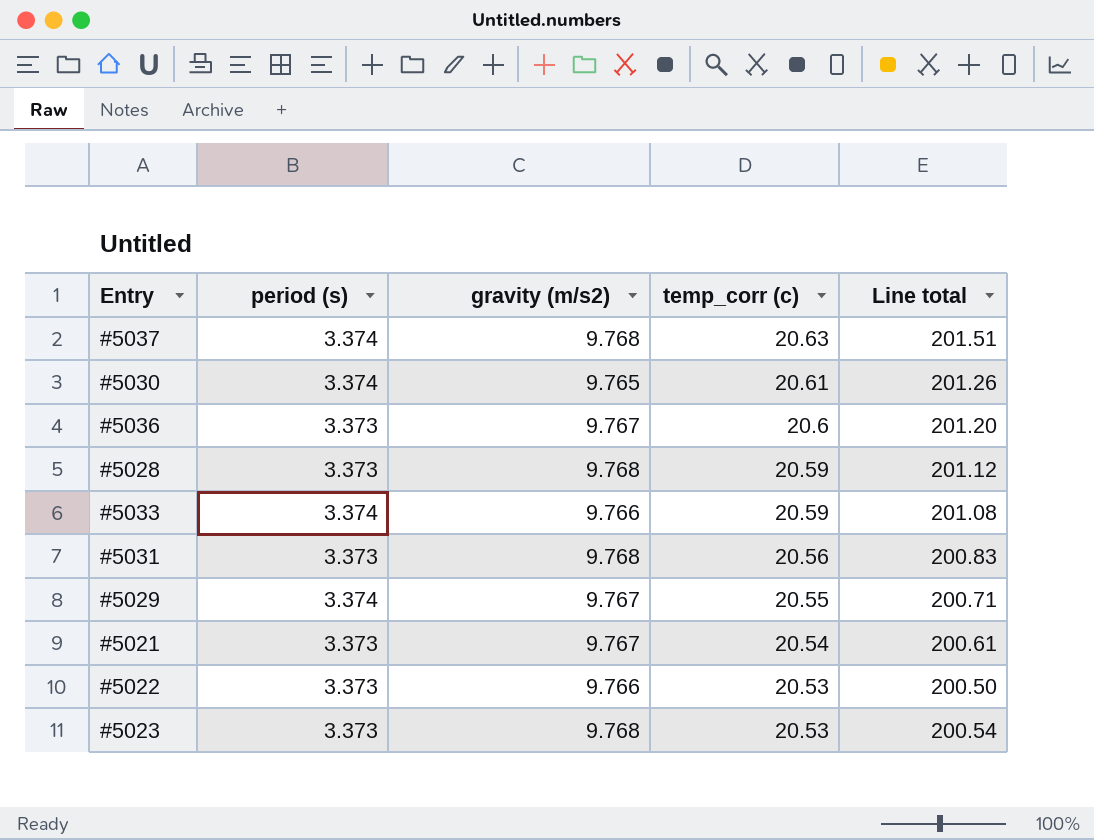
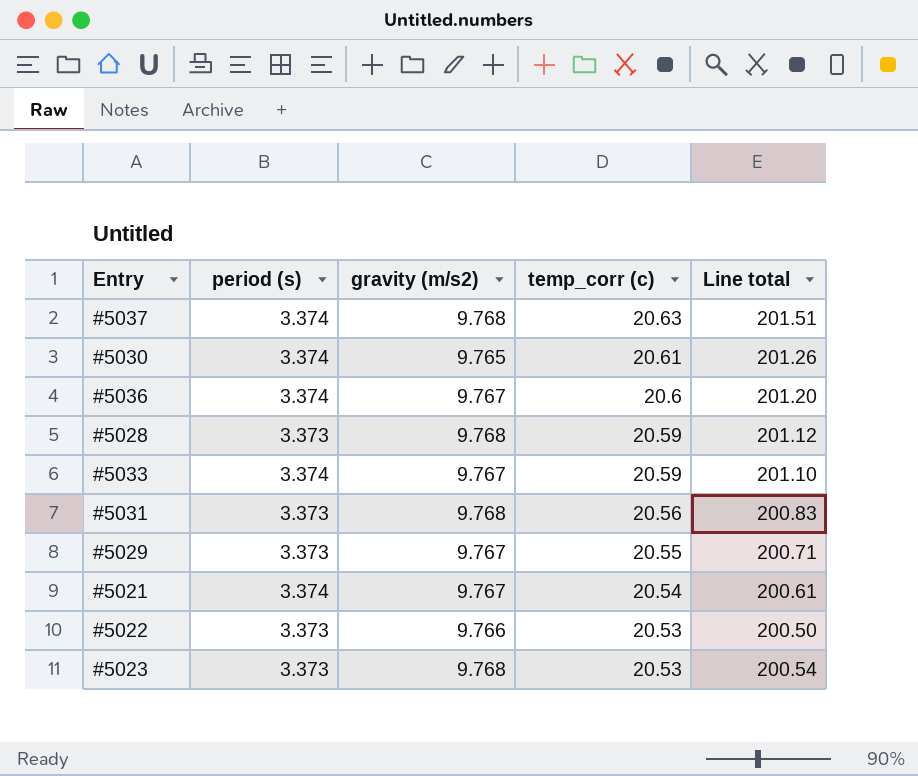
#5036 | period (s): 3.373 -> 3.374
#5033 | gravity (m/s2): 9.766 -> 9.767
#5033 | Line total: 201.08 -> 201.10
#5029 | period (s): 3.374 -> 3.373
#5021 | period (s): 3.373 -> 3.374

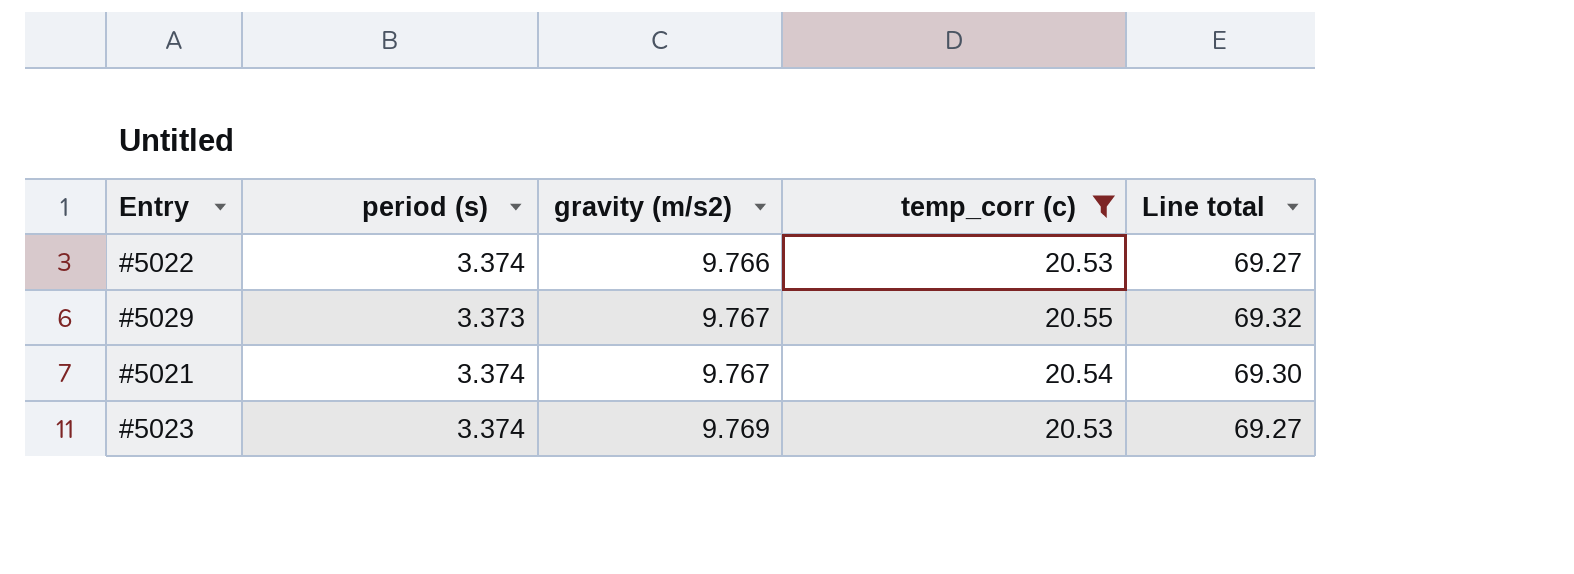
filter: none -> temp_corr (c) <= 20.55
row order: temp_corr (c) descending -> gravity (m/s2) ascending
column Line total | formula: [gravity (m/s2)] * [temp_corr (c)] -> [period (s)] * [temp_corr (c)]
#5022 | period (s): 3.373 -> 3.374
#5023 | period (s): 3.373 -> 3.374
#5023 | gravity (m/s2): 9.768 -> 9.769

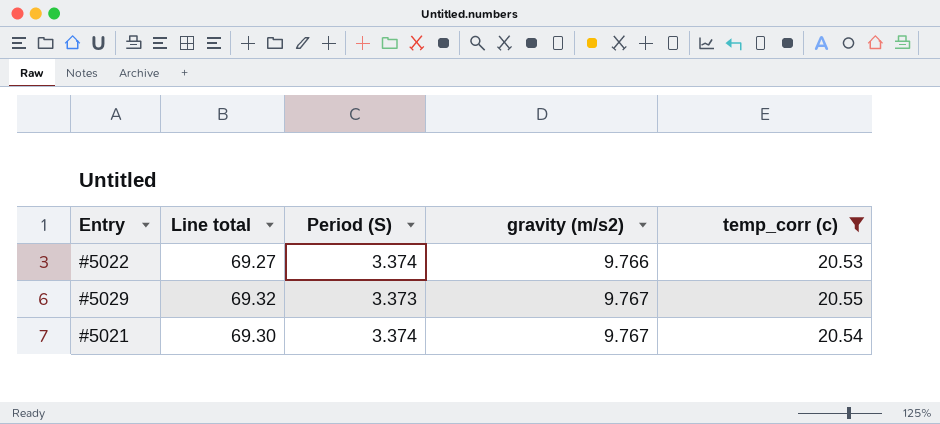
column Line total | position: 5 -> 2
column name: period (s) -> Period (S)
row #5023: 3.374 | 9.769 | 20.53 | 69.27 -> none

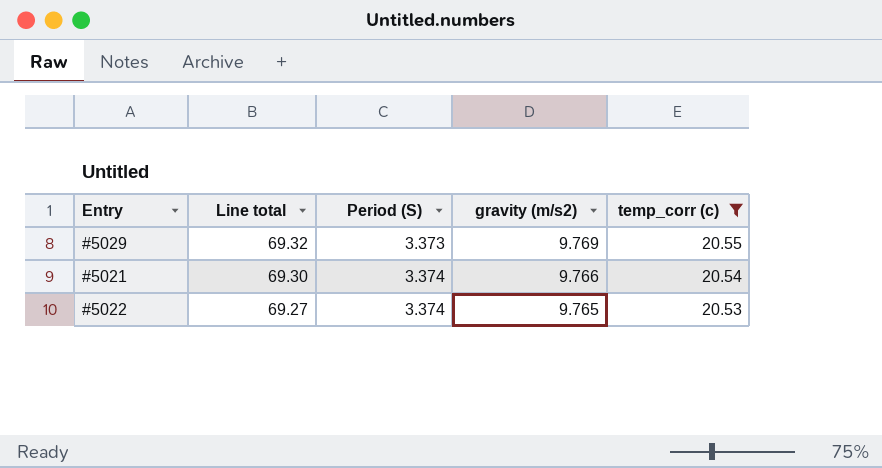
row order: gravity (m/s2) ascending -> Line total descending
#5029 | gravity (m/s2): 9.767 -> 9.769
#5021 | gravity (m/s2): 9.767 -> 9.766
#5022 | gravity (m/s2): 9.766 -> 9.765

